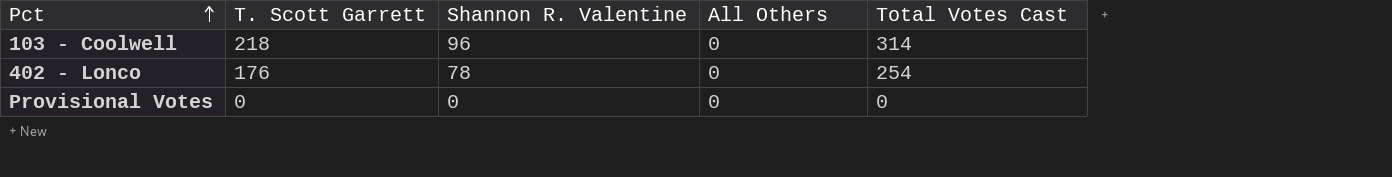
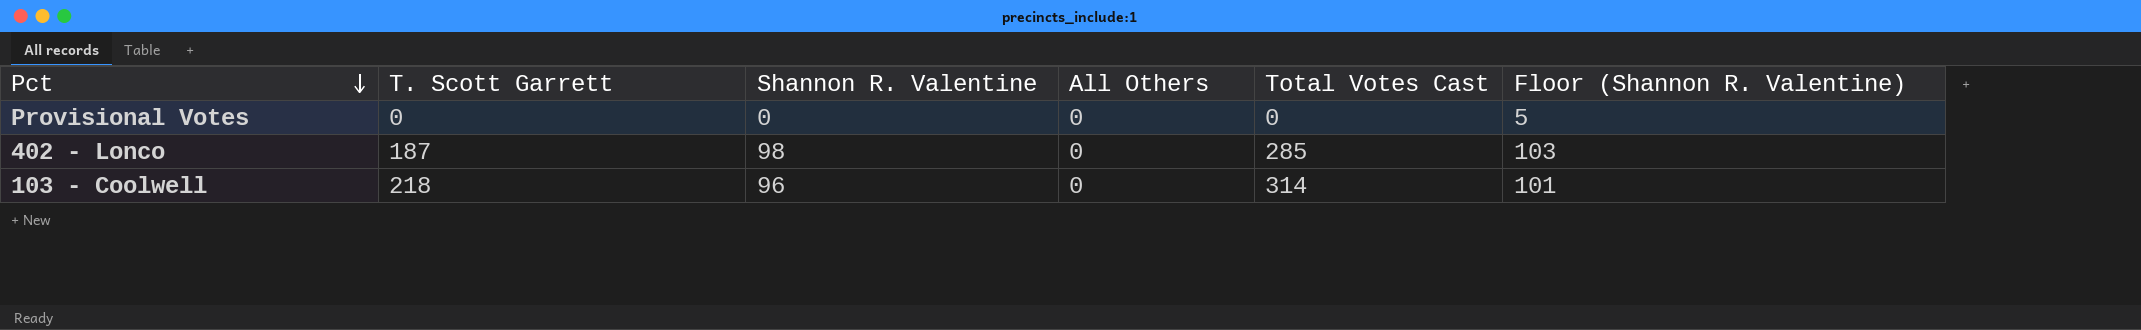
row order: Pct ascending -> Pct descending
column Floor (Shannon R. Valentine) | formula: none -> [Shannon R. Valentine] + 5
402 - Lonco | T. Scott Garrett: 176 -> 187
402 - Lonco | Shannon R. Valentine: 78 -> 98
402 - Lonco | Total Votes Cast: 254 -> 285

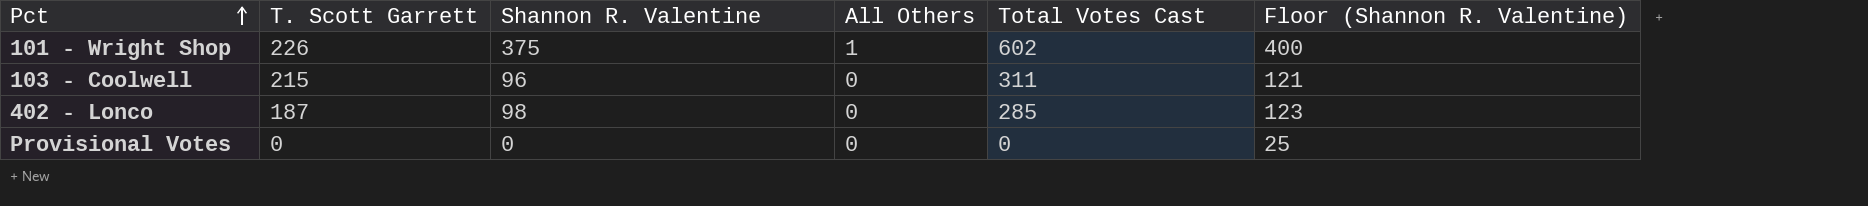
row order: Pct descending -> Pct ascending
column Floor (Shannon R. Valentine) | formula: [Shannon R. Valentine] + 5 -> [Shannon R. Valentine] + 25
row 101 - Wright Shop: none -> 226 | 375 | 1 | 602 | 400
103 - Coolwell | T. Scott Garrett: 218 -> 215
103 - Coolwell | Total Votes Cast: 314 -> 311

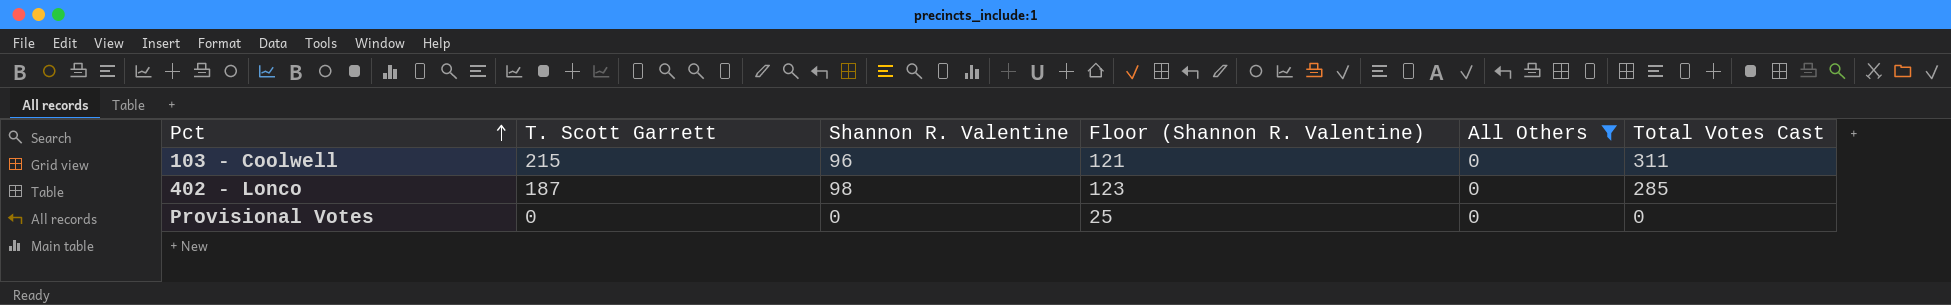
filter: none -> All Others = 0
column Floor (Shannon R. Valentine) | position: 6 -> 4

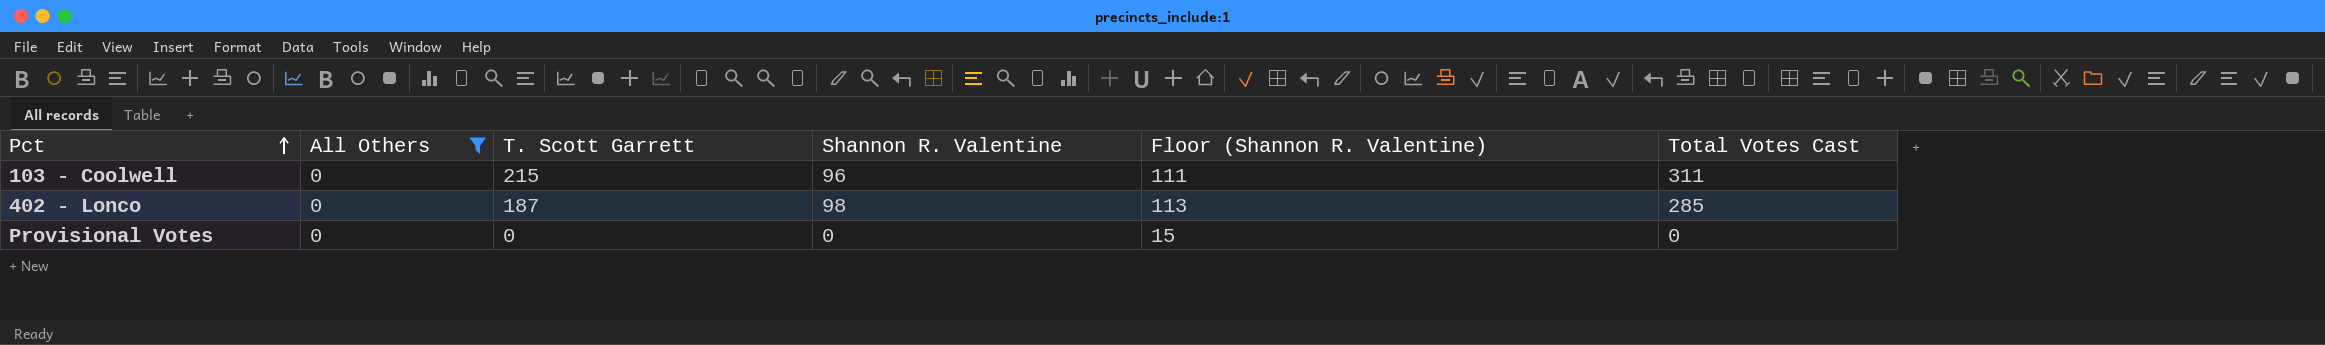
column All Others | position: 5 -> 2
column Floor (Shannon R. Valentine) | formula: [Shannon R. Valentine] + 25 -> [Shannon R. Valentine] + 15

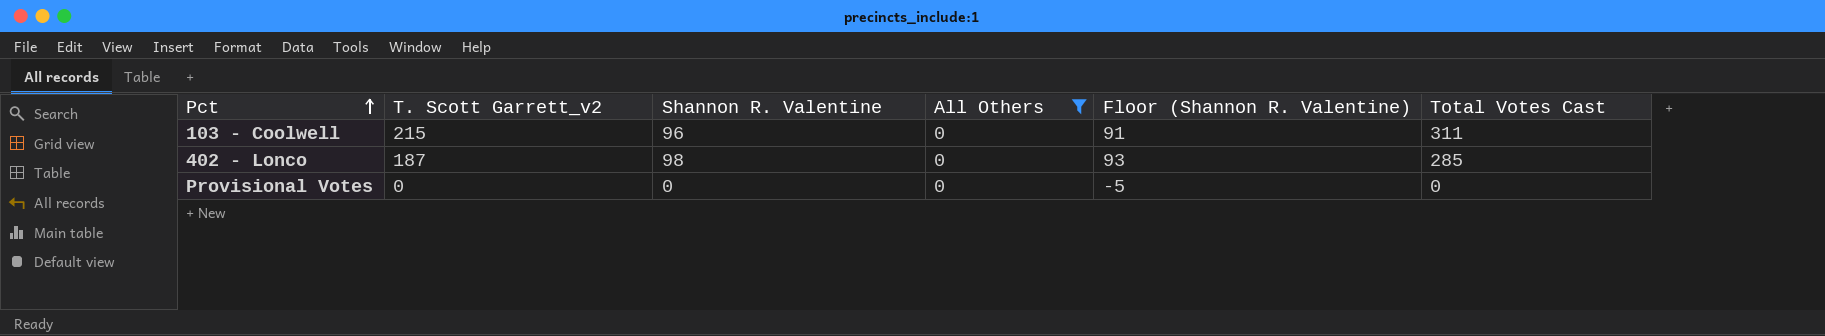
column name: T. Scott Garrett -> T. Scott Garrett_v2
column All Others | position: 2 -> 4
column Floor (Shannon R. Valentine) | formula: [Shannon R. Valentine] + 15 -> [Shannon R. Valentine] - 5

